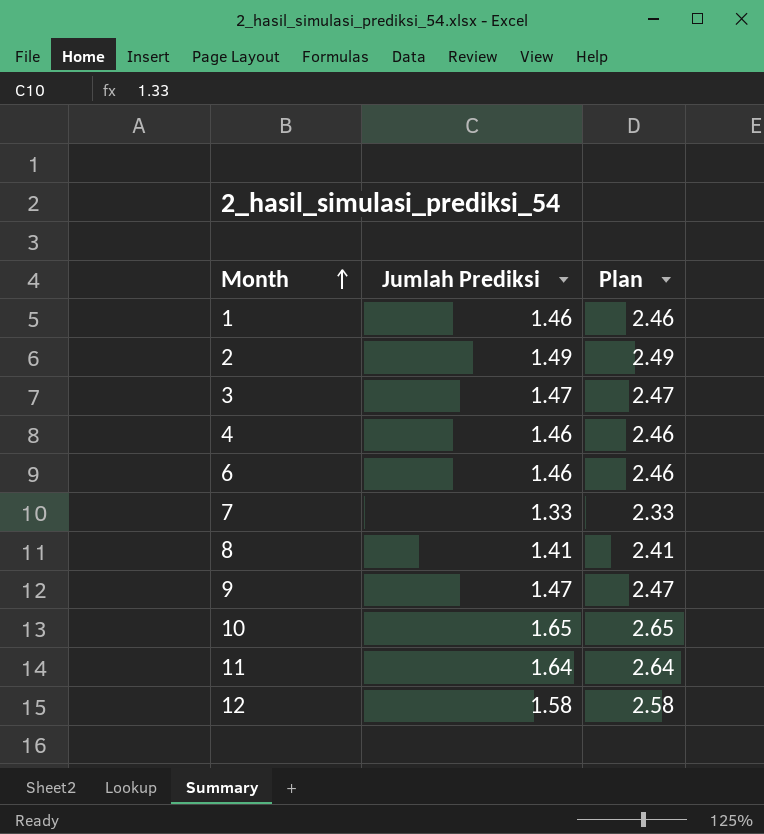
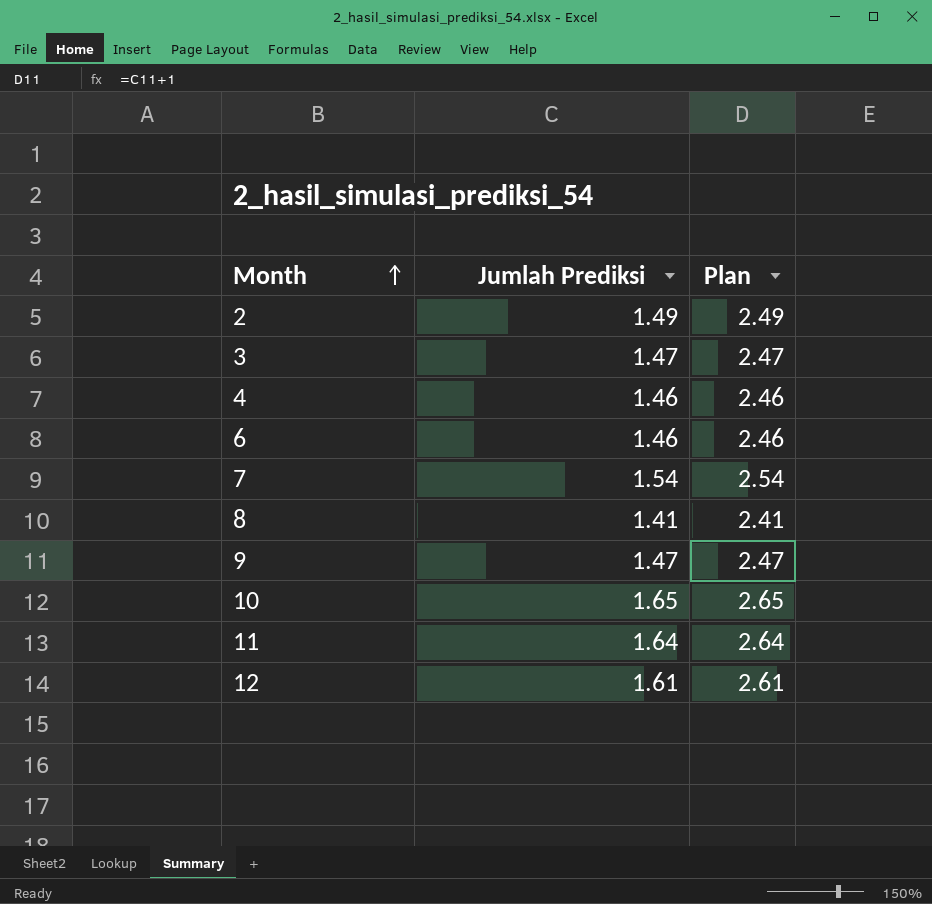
row 1: 1.46 | 2.46 -> none
7 | Jumlah Prediksi: 1.33 -> 1.54
7 | Plan: 2.33 -> 2.54
12 | Jumlah Prediksi: 1.58 -> 1.61
12 | Plan: 2.58 -> 2.61

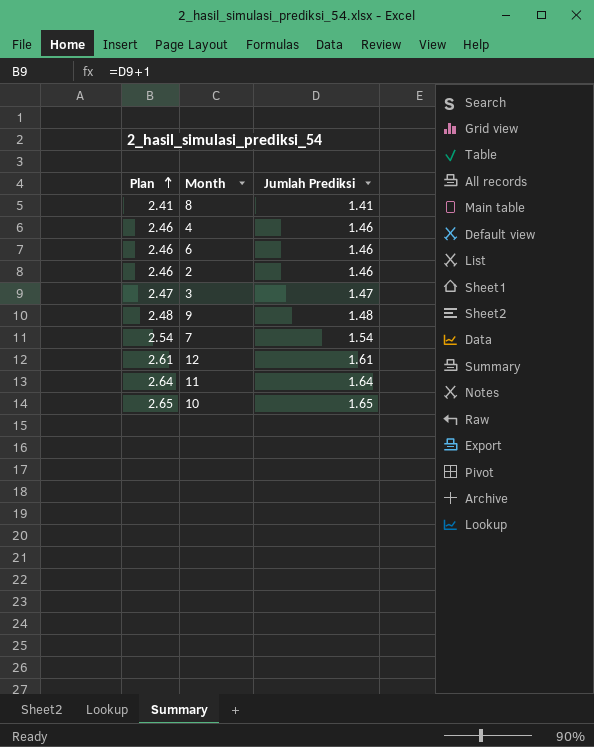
row order: Month ascending -> Plan ascending
column Plan | position: 3 -> 1
2 | Plan: 2.49 -> 2.46
2 | Jumlah Prediksi: 1.49 -> 1.46
9 | Plan: 2.47 -> 2.48
9 | Jumlah Prediksi: 1.47 -> 1.48

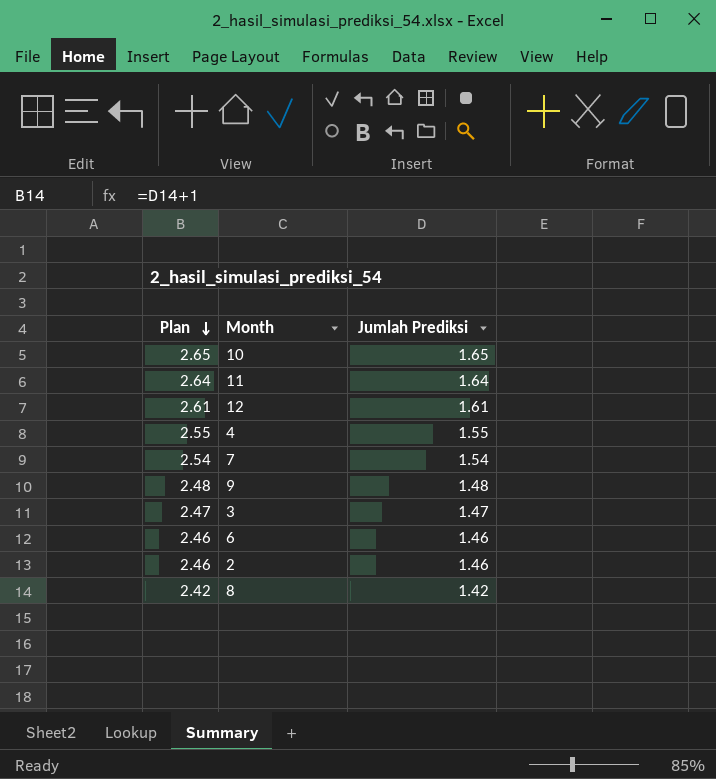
row order: Plan ascending -> Plan descending
4 | Plan: 2.46 -> 2.55
4 | Jumlah Prediksi: 1.46 -> 1.55
8 | Plan: 2.41 -> 2.42
8 | Jumlah Prediksi: 1.41 -> 1.42

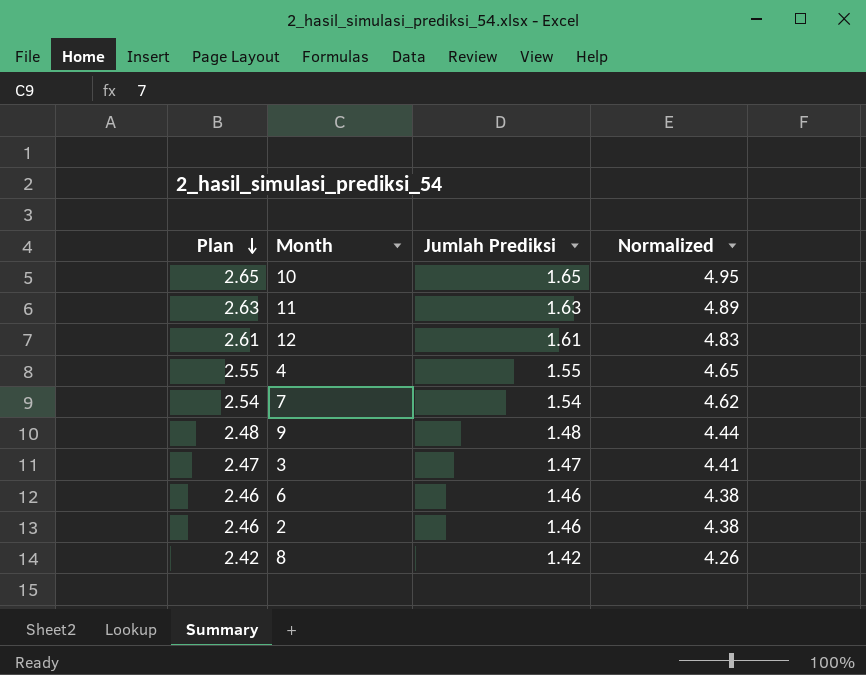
column Normalized | formula: none -> [Jumlah Prediksi] * 3
11 | Plan: 2.64 -> 2.63
11 | Jumlah Prediksi: 1.64 -> 1.63

